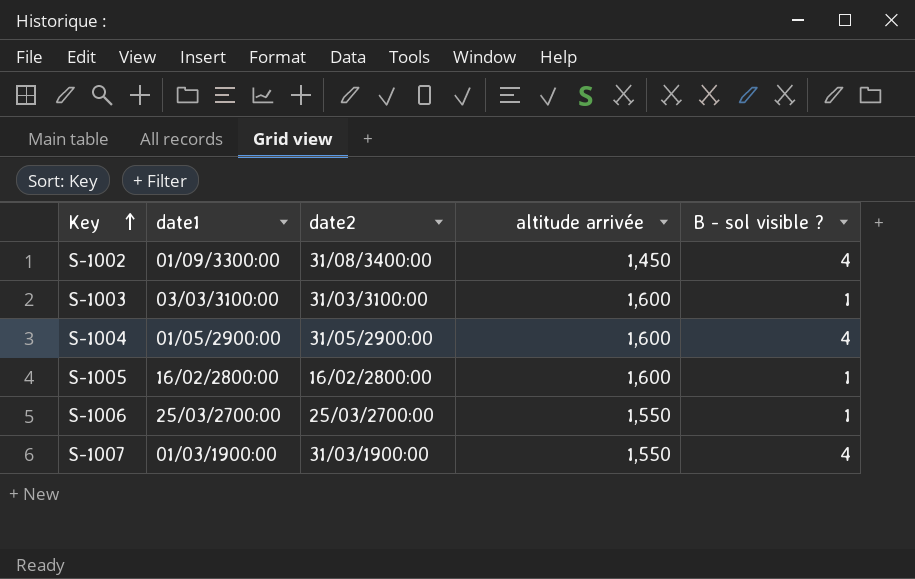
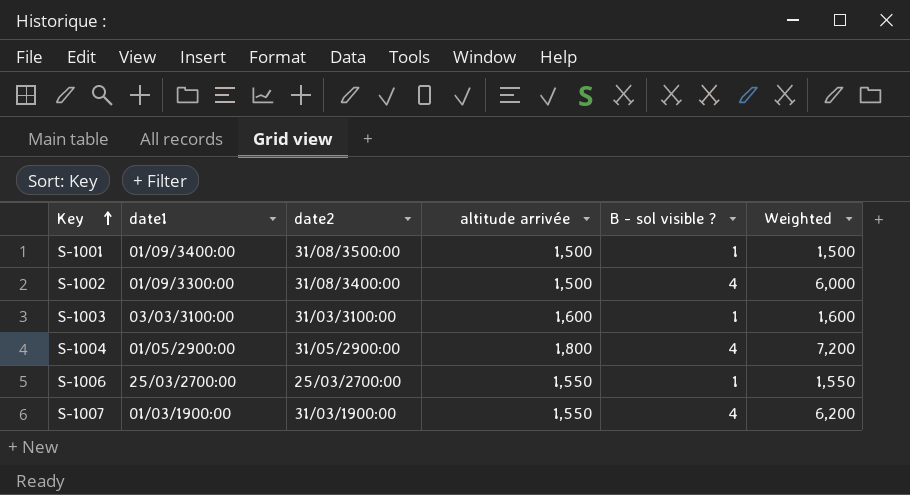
column Weighted | formula: none -> [altitude arrivée] * [B - sol visible ?]
row S-1005: 16/02/2800:00 | 16/02/2800:00 | 1,600 | 1 -> none
row S-1001: none -> 01/09/3400:00 | 31/08/3500:00 | 1,500 | 1 | 1,500
S-1002 | altitude arrivée: 1,450 -> 1,500
S-1004 | altitude arrivée: 1,600 -> 1,800

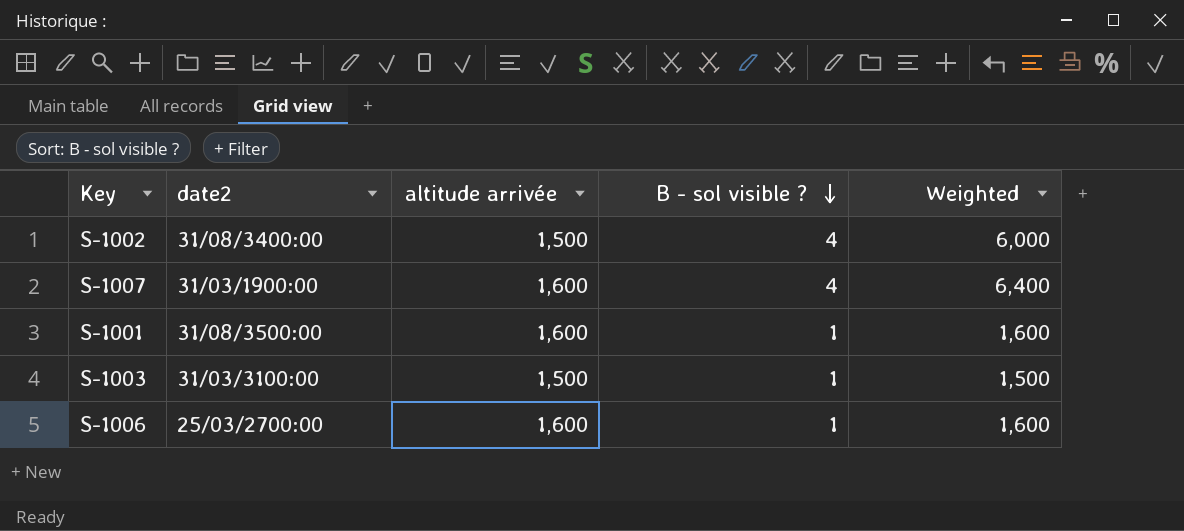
row order: Key ascending -> B - sol visible ? descending
column date1 | position: 2 -> none
row S-1004: 01/05/2900:00 | 31/05/2900:00 | 1,800 | 4 | 7,200 -> none
S-1007 | altitude arrivée: 1,550 -> 1,600
S-1007 | Weighted: 6,200 -> 6,400
S-1001 | altitude arrivée: 1,500 -> 1,600
S-1001 | Weighted: 1,500 -> 1,600
S-1003 | altitude arrivée: 1,600 -> 1,500
S-1003 | Weighted: 1,600 -> 1,500
S-1006 | altitude arrivée: 1,550 -> 1,600
S-1006 | Weighted: 1,550 -> 1,600

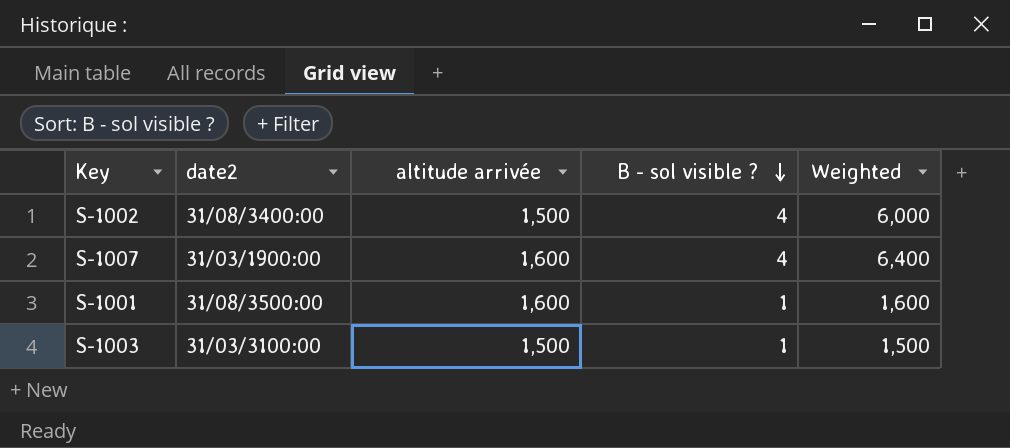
row S-1006: 25/03/2700:00 | 1,600 | 1 | 1,600 -> none

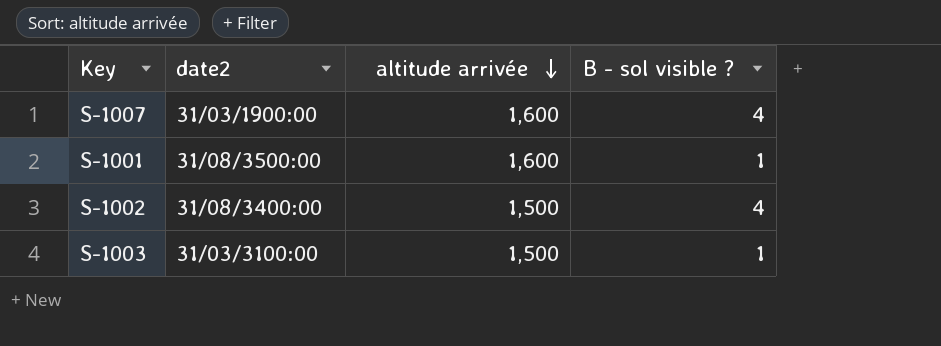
row order: B - sol visible ? descending -> altitude arrivée descending
column Weighted | formula: [altitude arrivée] * [B - sol visible ?] -> none

